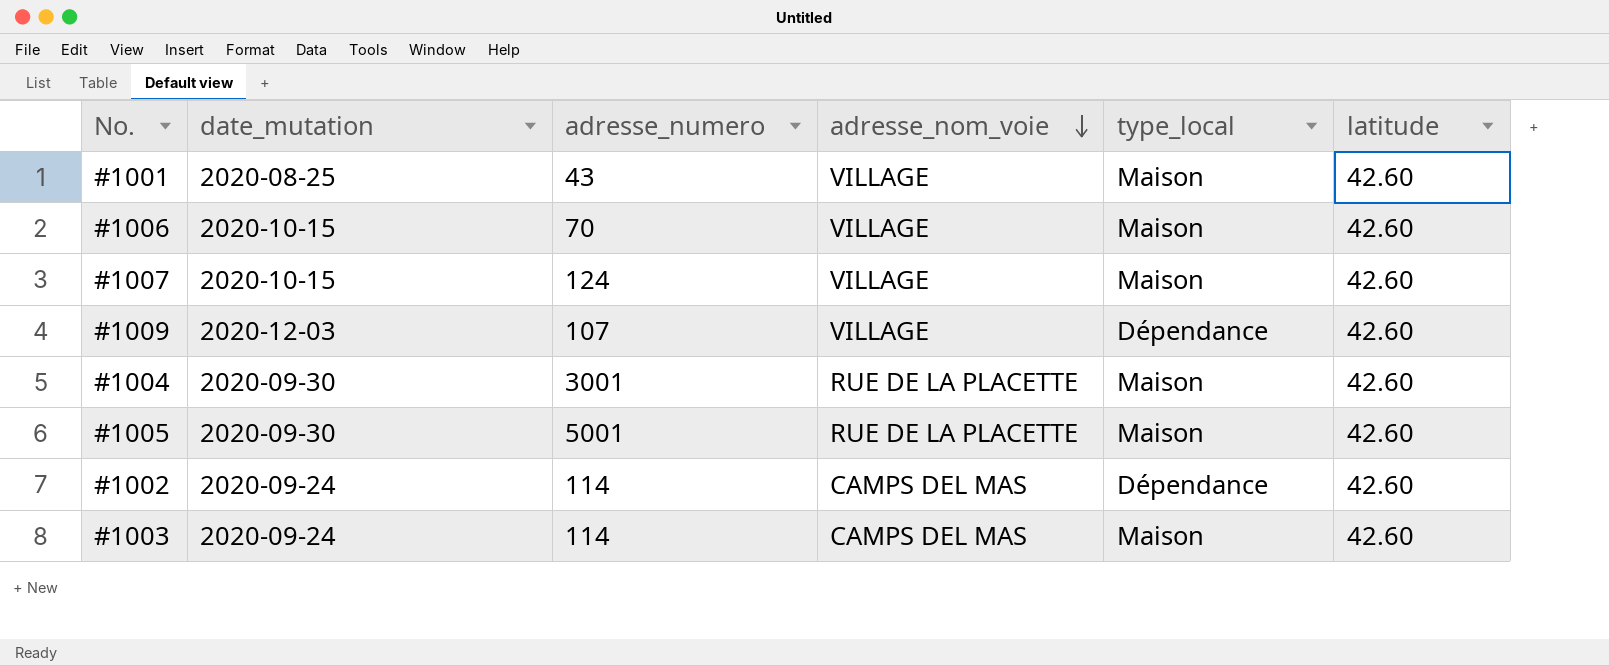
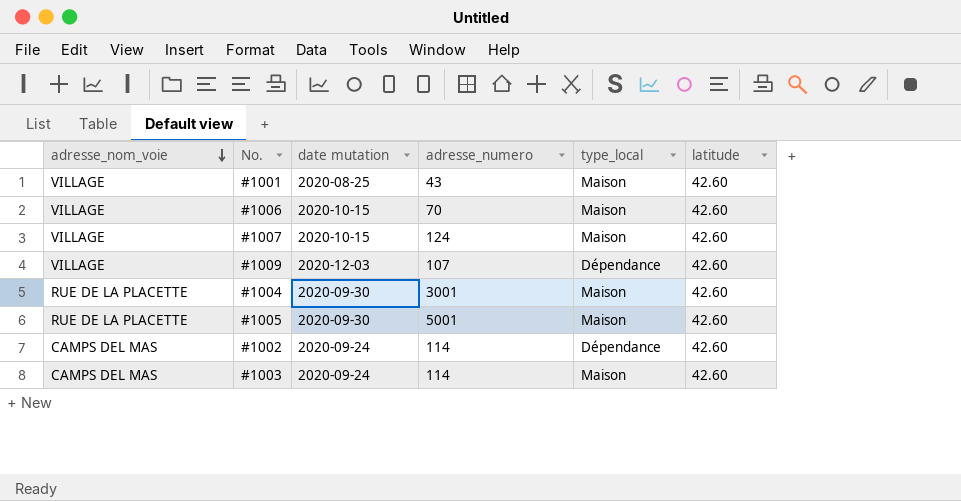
column adresse_nom_voie | position: 4 -> 1
column name: date_mutation -> date mutation

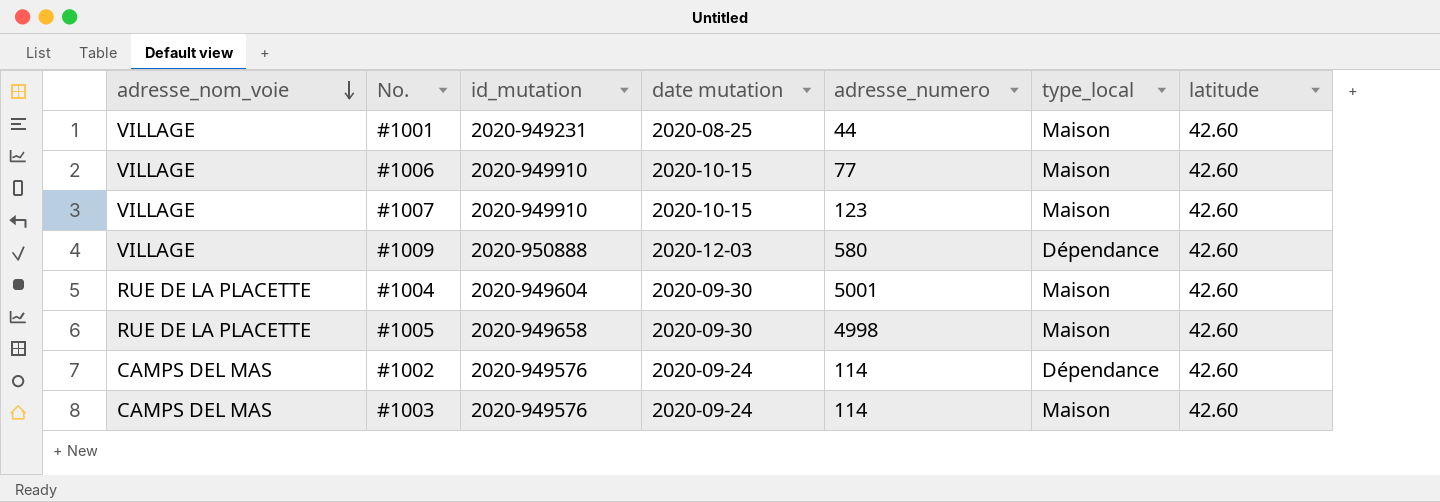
column id_mutation | position: none -> 3
#1001 | adresse_numero: 43 -> 44
#1006 | adresse_numero: 70 -> 77
#1007 | adresse_numero: 124 -> 123
#1009 | adresse_numero: 107 -> 580
#1004 | adresse_numero: 3001 -> 5001
#1005 | adresse_numero: 5001 -> 4998

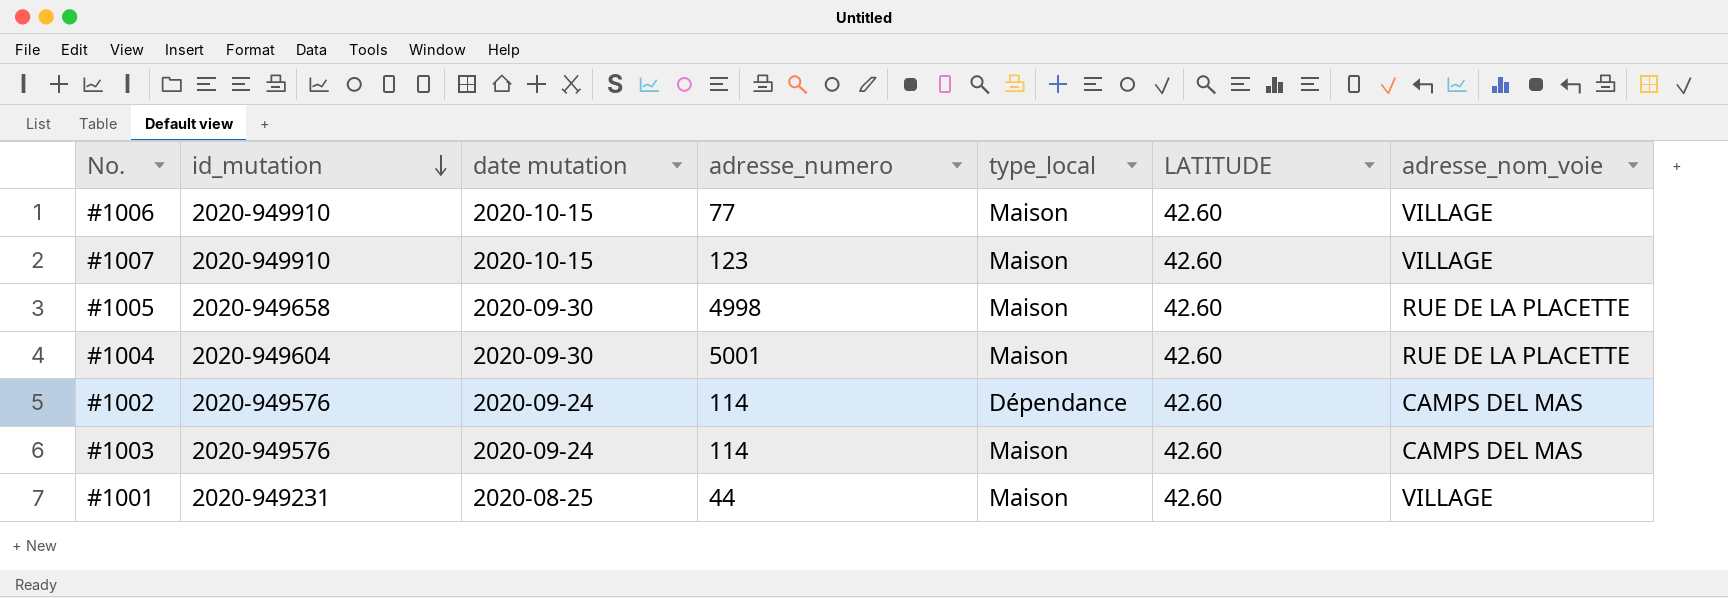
row order: adresse_nom_voie descending -> id_mutation descending
column name: latitude -> LATITUDE
column adresse_nom_voie | position: 1 -> 7
row #1009: VILLAGE | 2020-950888 | 2020-12-03 | 580 | Dépendance | 42.60 -> none

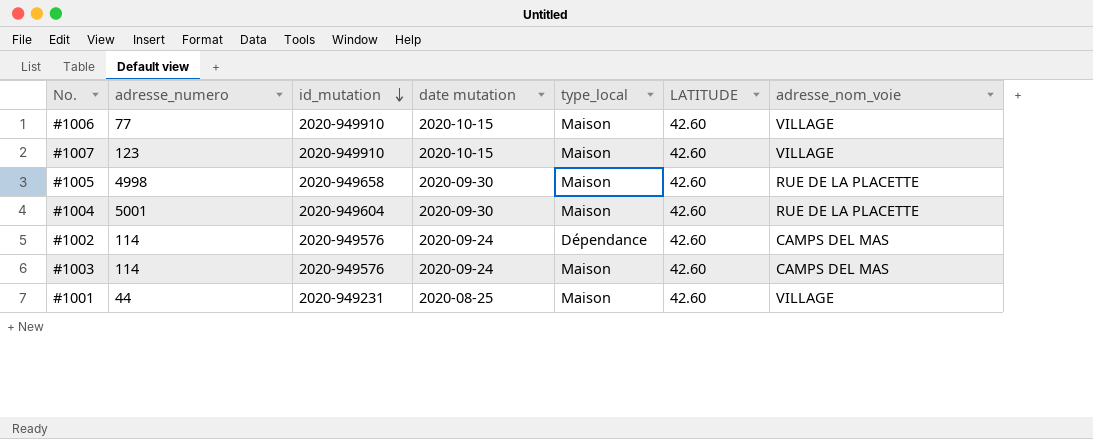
column adresse_numero | position: 4 -> 2

